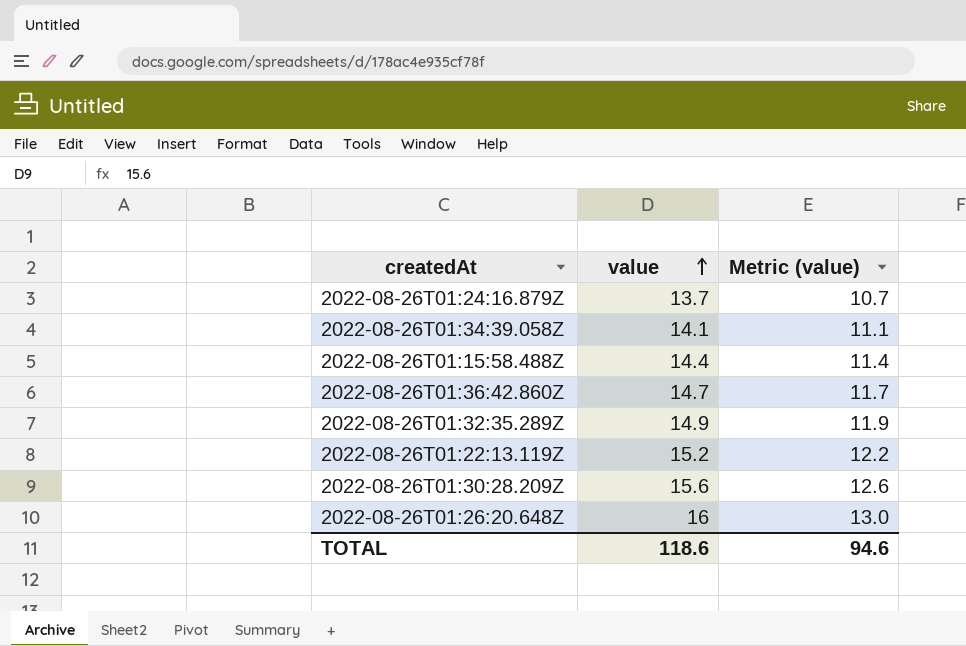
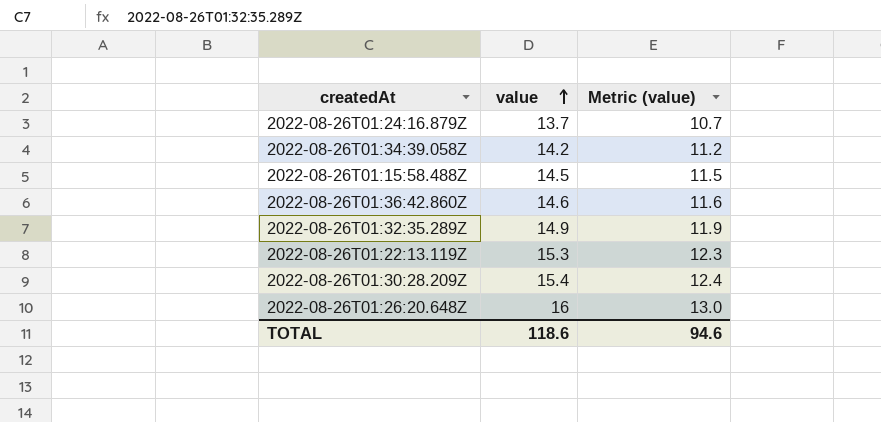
2022-08-26T01:34:39.058Z | value: 14.1 -> 14.2
2022-08-26T01:34:39.058Z | Metric (value): 11.1 -> 11.2
2022-08-26T01:15:58.488Z | value: 14.4 -> 14.5
2022-08-26T01:15:58.488Z | Metric (value): 11.4 -> 11.5
2022-08-26T01:36:42.860Z | value: 14.7 -> 14.6
2022-08-26T01:36:42.860Z | Metric (value): 11.7 -> 11.6
2022-08-26T01:22:13.119Z | value: 15.2 -> 15.3
2022-08-26T01:22:13.119Z | Metric (value): 12.2 -> 12.3
2022-08-26T01:30:28.209Z | value: 15.6 -> 15.4
2022-08-26T01:30:28.209Z | Metric (value): 12.6 -> 12.4

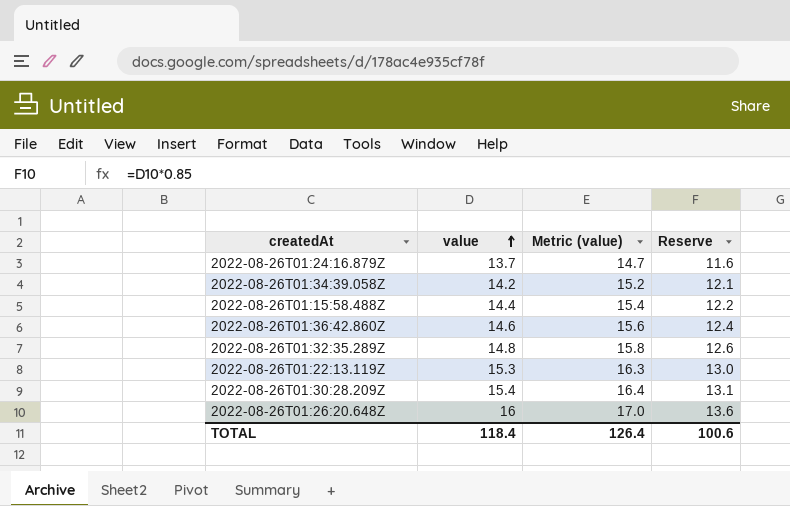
column Metric (value) | formula: [value] - 3 -> [value] + 1
column Reserve | formula: none -> [value] * 0.85
2022-08-26T01:15:58.488Z | value: 14.5 -> 14.4
2022-08-26T01:32:35.289Z | value: 14.9 -> 14.8
TOTAL | value: 118.6 -> 118.4
TOTAL | Metric (value): 94.6 -> 126.4

